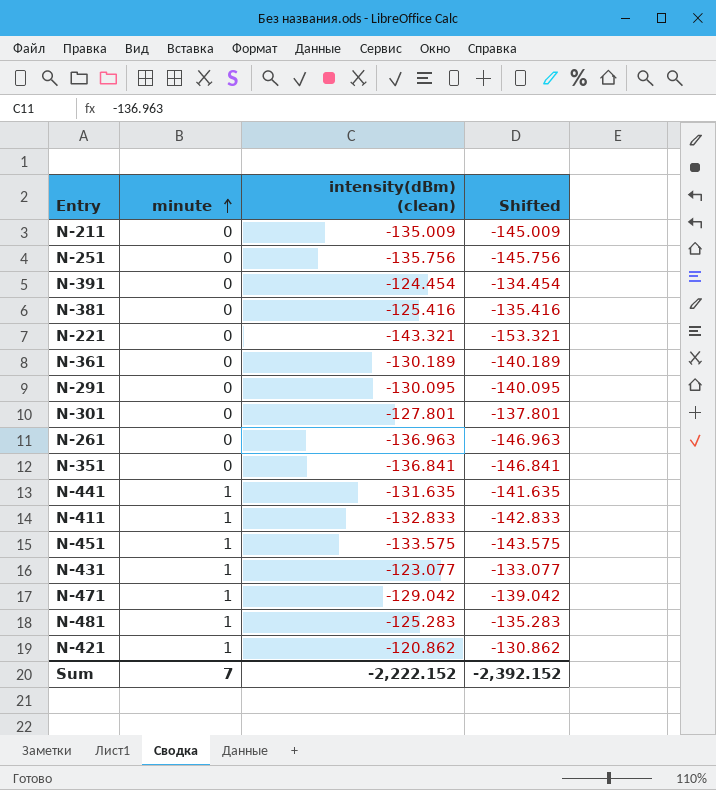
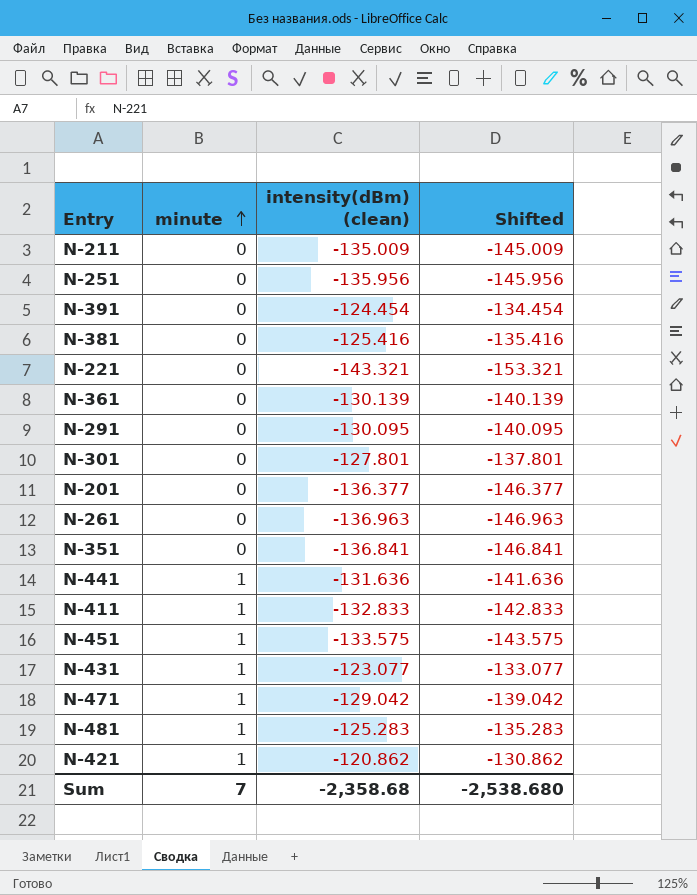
N-251 | intensity(dBm) (clean): -135.756 -> -135.956
N-251 | Shifted: -145.756 -> -145.956
N-361 | intensity(dBm) (clean): -130.189 -> -130.139
N-361 | Shifted: -140.189 -> -140.139
row N-201: none -> 0 | -136.377 | -146.377
N-441 | intensity(dBm) (clean): -131.635 -> -131.636
N-441 | Shifted: -141.635 -> -141.636
Sum | intensity(dBm) (clean): -2,222.152 -> -2,358.68
Sum | Shifted: -2,392.152 -> -2,538.680

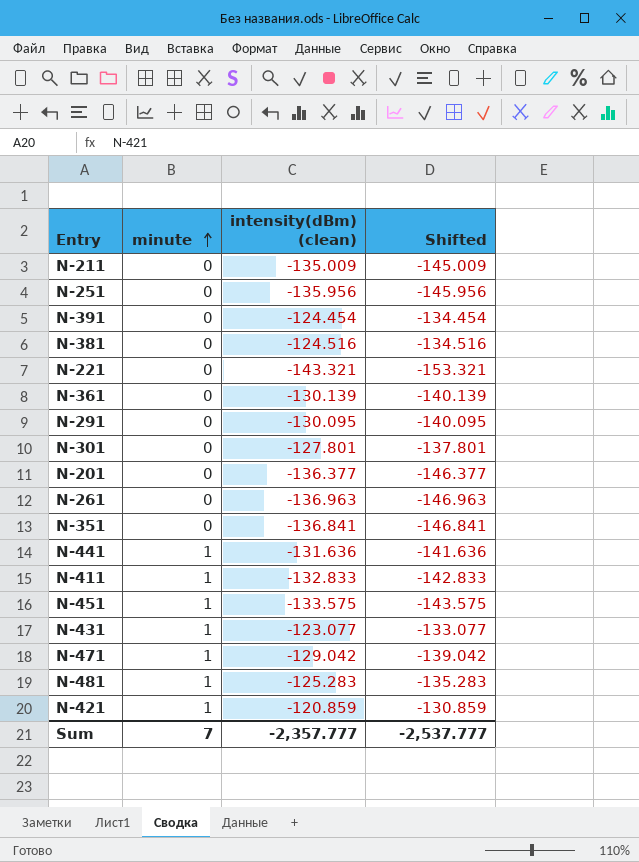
N-381 | intensity(dBm) (clean): -125.416 -> -124.516
N-381 | Shifted: -135.416 -> -134.516
N-421 | intensity(dBm) (clean): -120.862 -> -120.859
N-421 | Shifted: -130.862 -> -130.859
Sum | intensity(dBm) (clean): -2,358.68 -> -2,357.777
Sum | Shifted: -2,538.680 -> -2,537.777

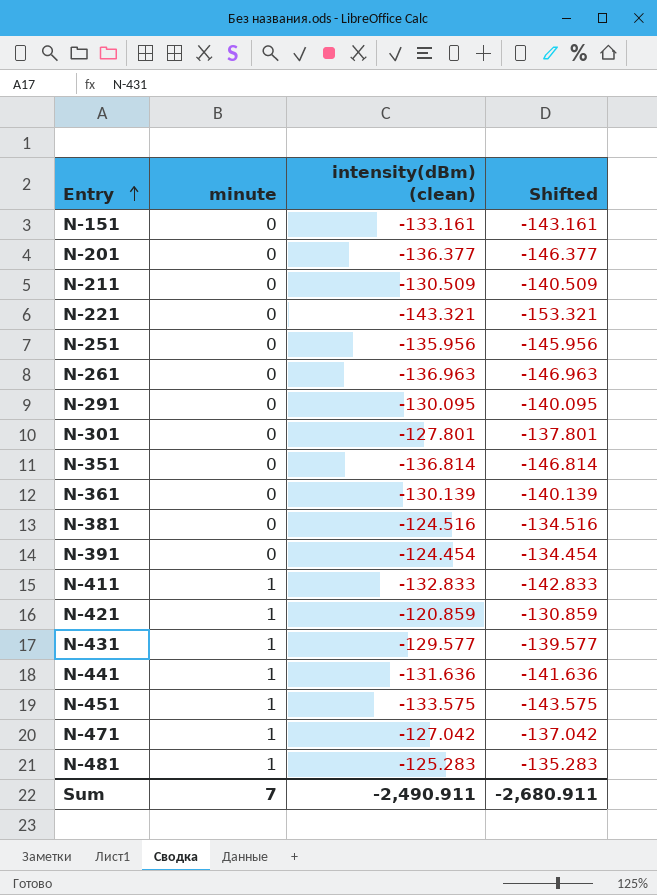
row order: minute ascending -> Entry ascending
row N-151: none -> 0 | -133.161 | -143.161
N-211 | intensity(dBm) (clean): -135.009 -> -130.509
N-211 | Shifted: -145.009 -> -140.509
N-351 | intensity(dBm) (clean): -136.841 -> -136.814
N-351 | Shifted: -146.841 -> -146.814
N-431 | intensity(dBm) (clean): -123.077 -> -129.577
N-431 | Shifted: -133.077 -> -139.577
N-471 | intensity(dBm) (clean): -129.042 -> -127.042
N-471 | Shifted: -139.042 -> -137.042
Sum | intensity(dBm) (clean): -2,357.777 -> -2,490.911
Sum | Shifted: -2,537.777 -> -2,680.911

